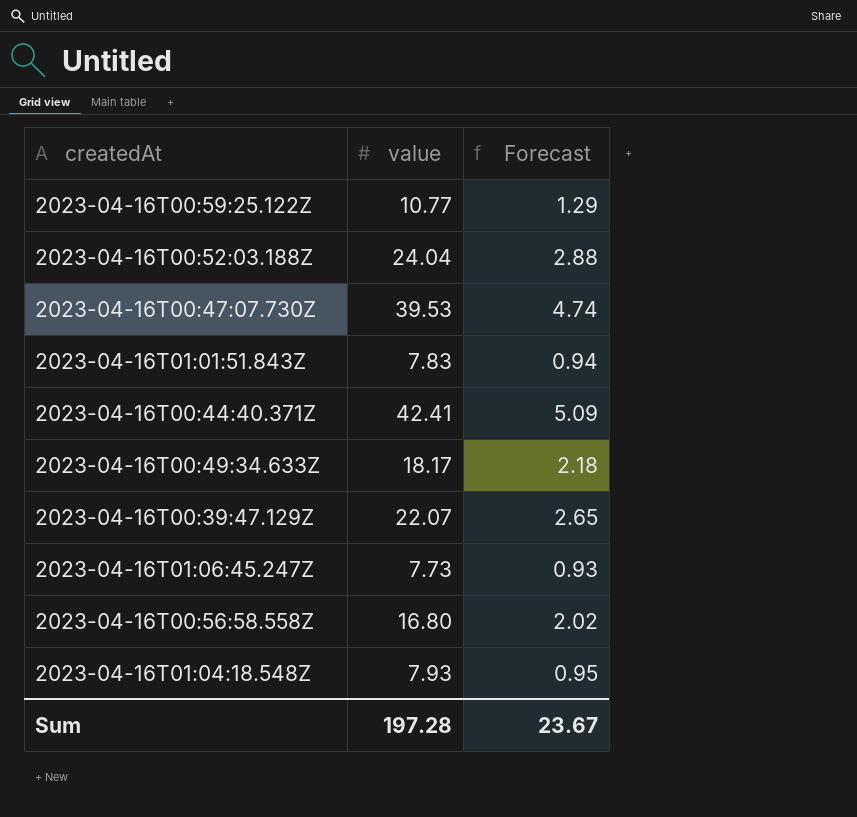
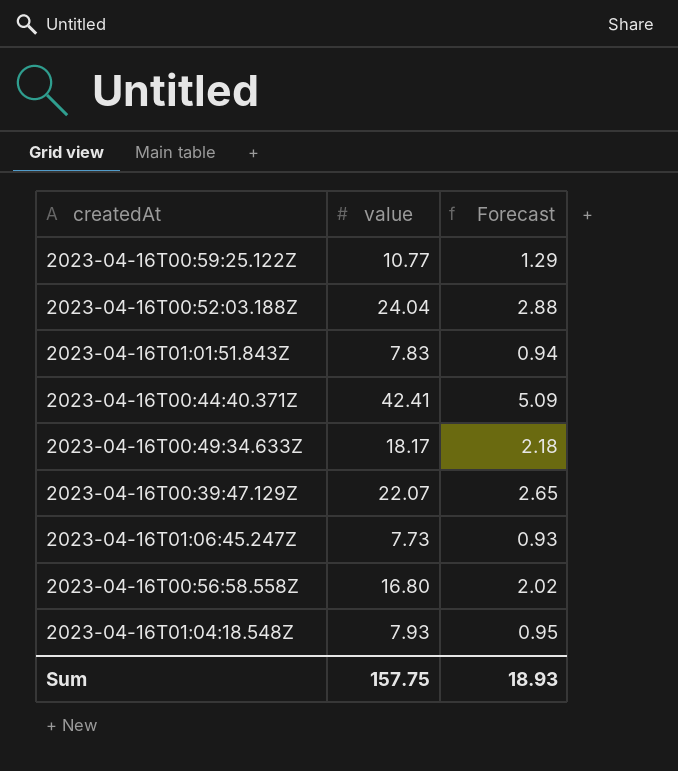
row 2023-04-16T00:47:07.730Z: 39.53 | 4.74 -> none
Sum | value: 197.28 -> 157.75
Sum | Forecast: 23.67 -> 18.93

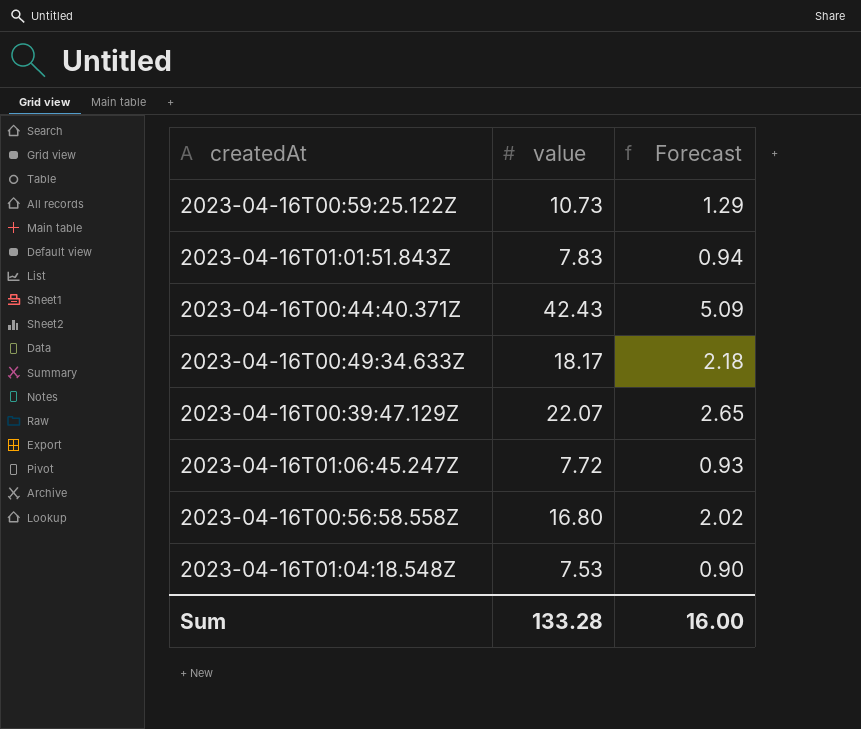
row 2023-04-16T00:52:03.188Z: 24.04 | 2.88 -> none
2023-04-16T00:59:25.122Z | value: 10.77 -> 10.73
2023-04-16T00:44:40.371Z | value: 42.41 -> 42.43
2023-04-16T01:06:45.247Z | value: 7.73 -> 7.72
2023-04-16T01:04:18.548Z | value: 7.93 -> 7.53
2023-04-16T01:04:18.548Z | Forecast: 0.95 -> 0.90
Sum | value: 157.75 -> 133.28
Sum | Forecast: 18.93 -> 16.00

